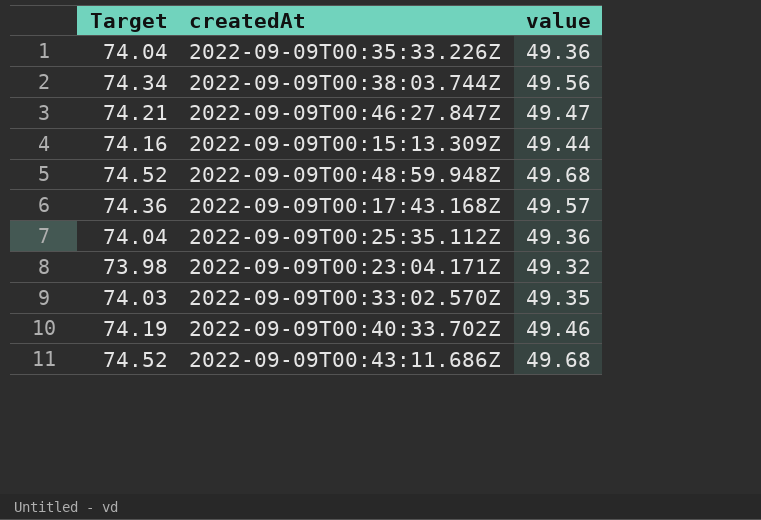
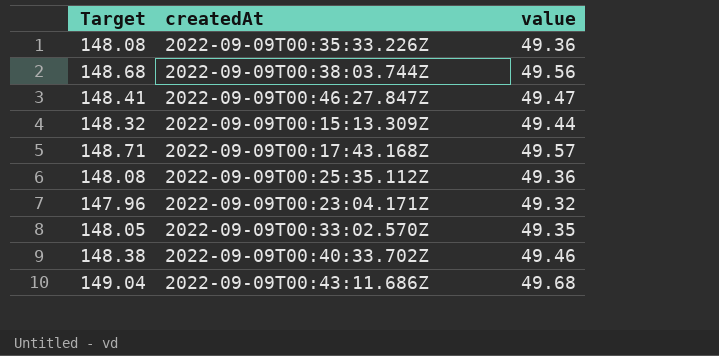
column Target | formula: [value] * 1.5 -> [value] * 3
row 2022-09-09T00:48:59.948Z: 74.52 | 49.68 -> none

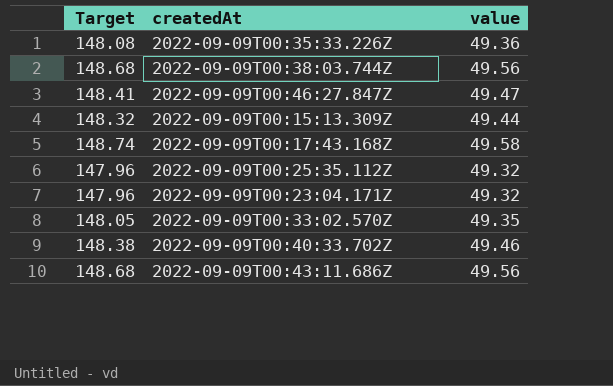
2022-09-09T00:17:43.168Z | Target: 148.71 -> 148.74
2022-09-09T00:17:43.168Z | value: 49.57 -> 49.58
2022-09-09T00:25:35.112Z | Target: 148.08 -> 147.96
2022-09-09T00:25:35.112Z | value: 49.36 -> 49.32
2022-09-09T00:43:11.686Z | Target: 149.04 -> 148.68
2022-09-09T00:43:11.686Z | value: 49.68 -> 49.56

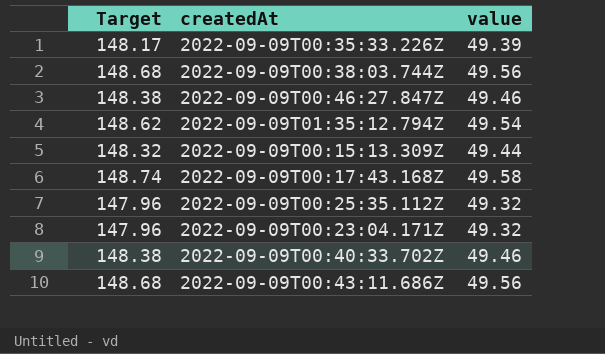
row 2022-09-09T00:33:02.570Z: 148.05 | 49.35 -> none
2022-09-09T00:35:33.226Z | Target: 148.08 -> 148.17
2022-09-09T00:35:33.226Z | value: 49.36 -> 49.39
2022-09-09T00:46:27.847Z | Target: 148.41 -> 148.38
2022-09-09T00:46:27.847Z | value: 49.47 -> 49.46
row 2022-09-09T01:35:12.794Z: none -> 148.62 | 49.54

